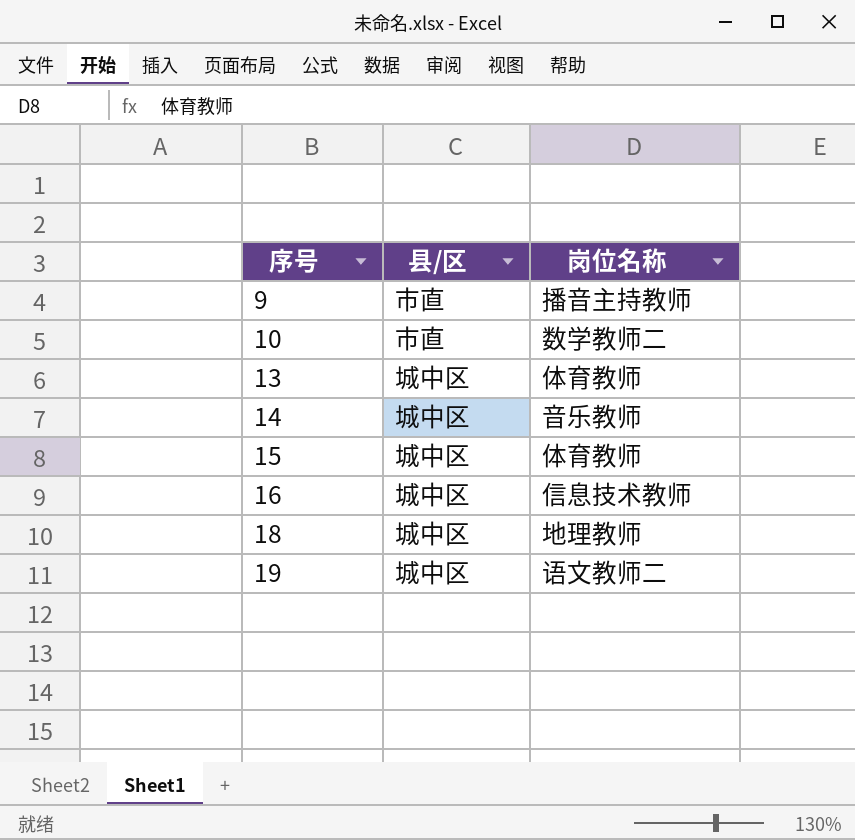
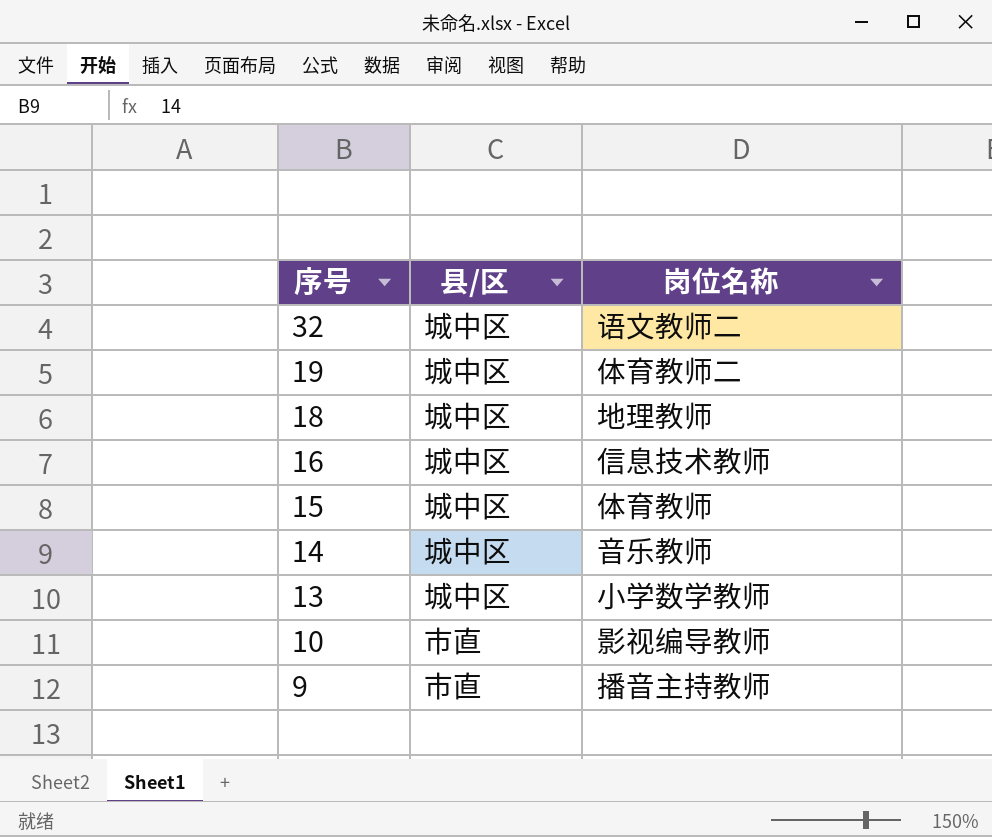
row order: 序号 ascending -> 序号 descending
row 32: none -> 城中区 | 语文教师二
19 | 岗位名称: 语文教师二 -> 体育教师二
13 | 岗位名称: 体育教师 -> 小学数学教师
10 | 岗位名称: 数学教师二 -> 影视编导教师

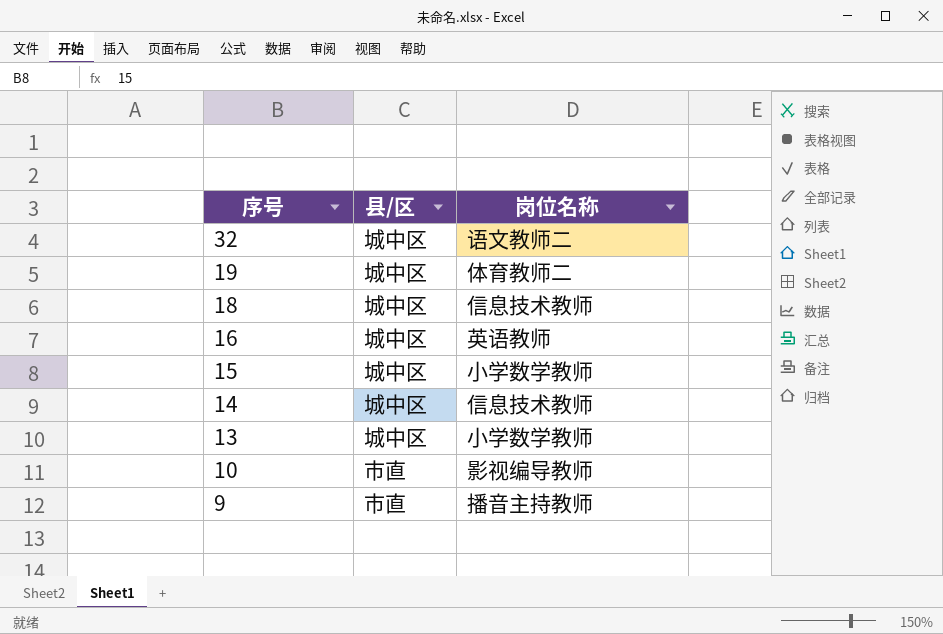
18 | 岗位名称: 地理教师 -> 信息技术教师
16 | 岗位名称: 信息技术教师 -> 英语教师
15 | 岗位名称: 体育教师 -> 小学数学教师
14 | 岗位名称: 音乐教师 -> 信息技术教师

